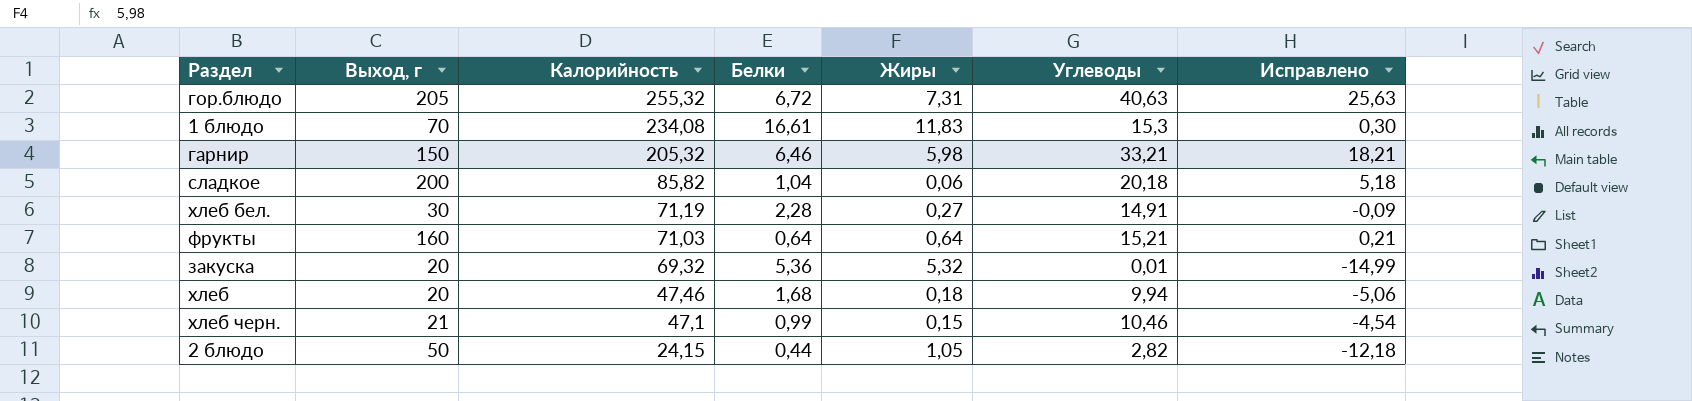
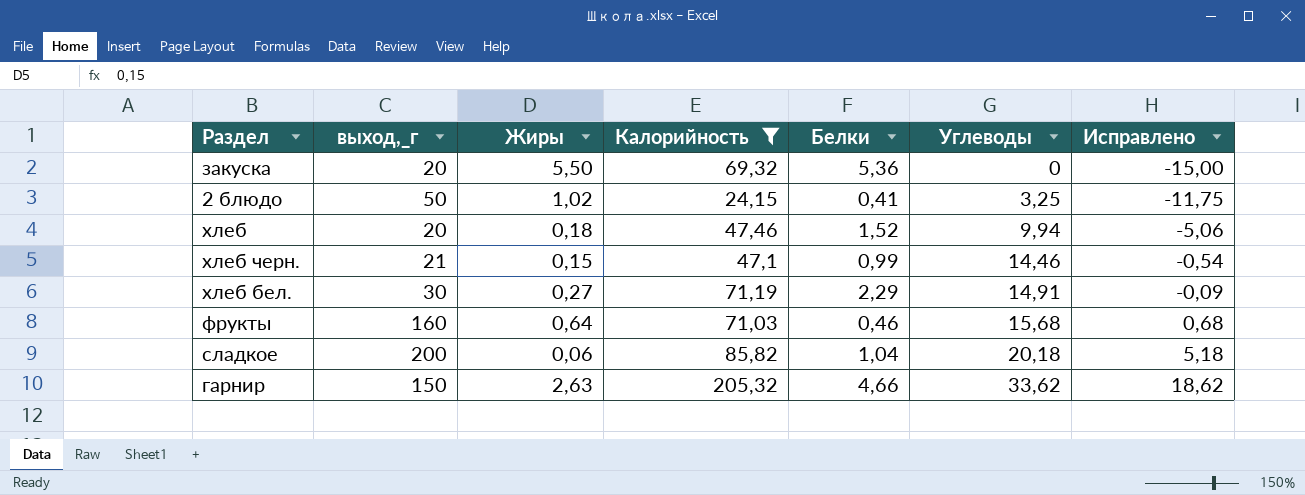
filter: none -> Калорийность <= 205,32
row order: Калорийность descending -> Углеводы ascending
column name: Выход, г -> выход,_г
column Жиры | position: 5 -> 3
закуска | Жиры: 5,32 -> 5,50
закуска | Углеводы: 0,01 -> 0
закуска | Исправлено: -14,99 -> -15,00
2 блюдо | Жиры: 1,05 -> 1,02
2 блюдо | Белки: 0,44 -> 0,41
2 блюдо | Углеводы: 2,82 -> 3,25
2 блюдо | Исправлено: -12,18 -> -11,75
хлеб | Белки: 1,68 -> 1,52
хлеб черн. | Углеводы: 10,46 -> 14,46
хлеб черн. | Исправлено: -4,54 -> -0,54
хлеб бел. | Белки: 2,28 -> 2,29
фрукты | Белки: 0,64 -> 0,46
фрукты | Углеводы: 15,21 -> 15,68
фрукты | Исправлено: 0,21 -> 0,68
гарнир | Жиры: 5,98 -> 2,63
гарнир | Белки: 6,46 -> 4,66
гарнир | Углеводы: 33,21 -> 33,62
гарнир | Исправлено: 18,21 -> 18,62

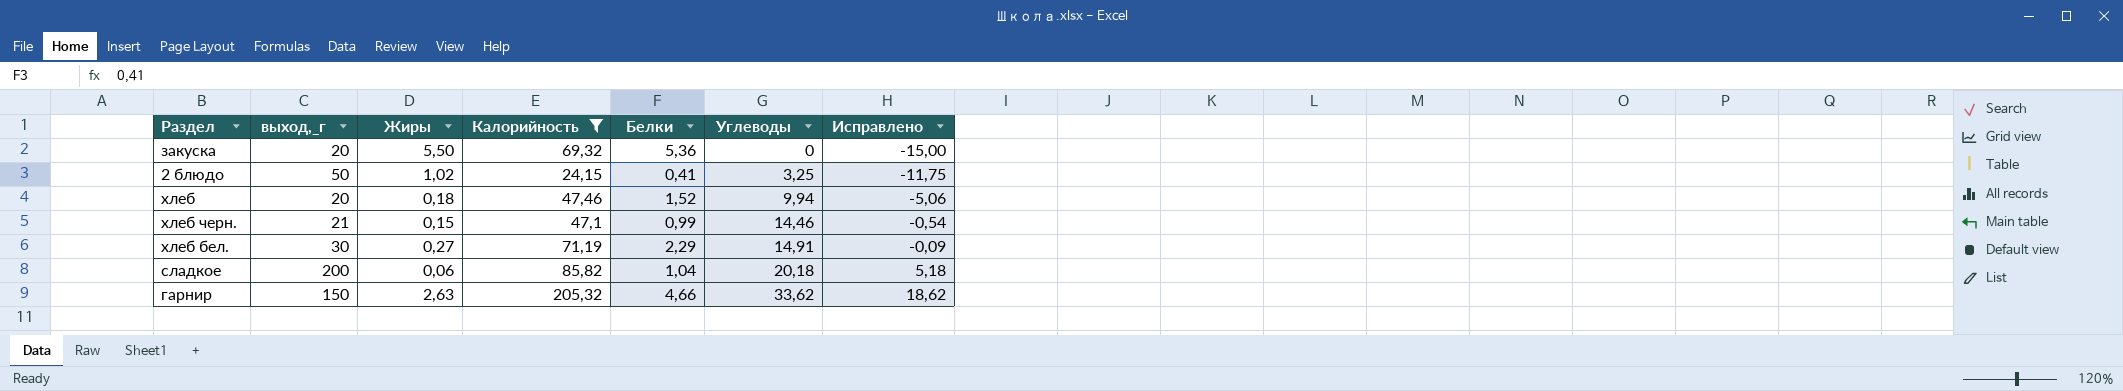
row фрукты: 160 | 0,64 | 71,03 | 0,46 | 15,68 | 0,68 -> none

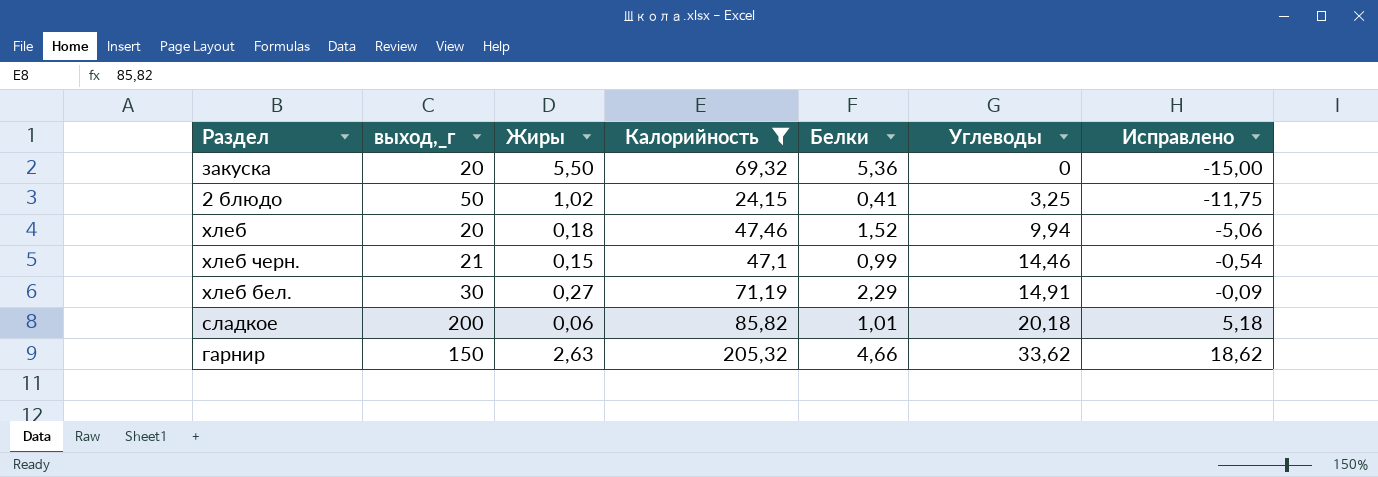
сладкое | Белки: 1,04 -> 1,01

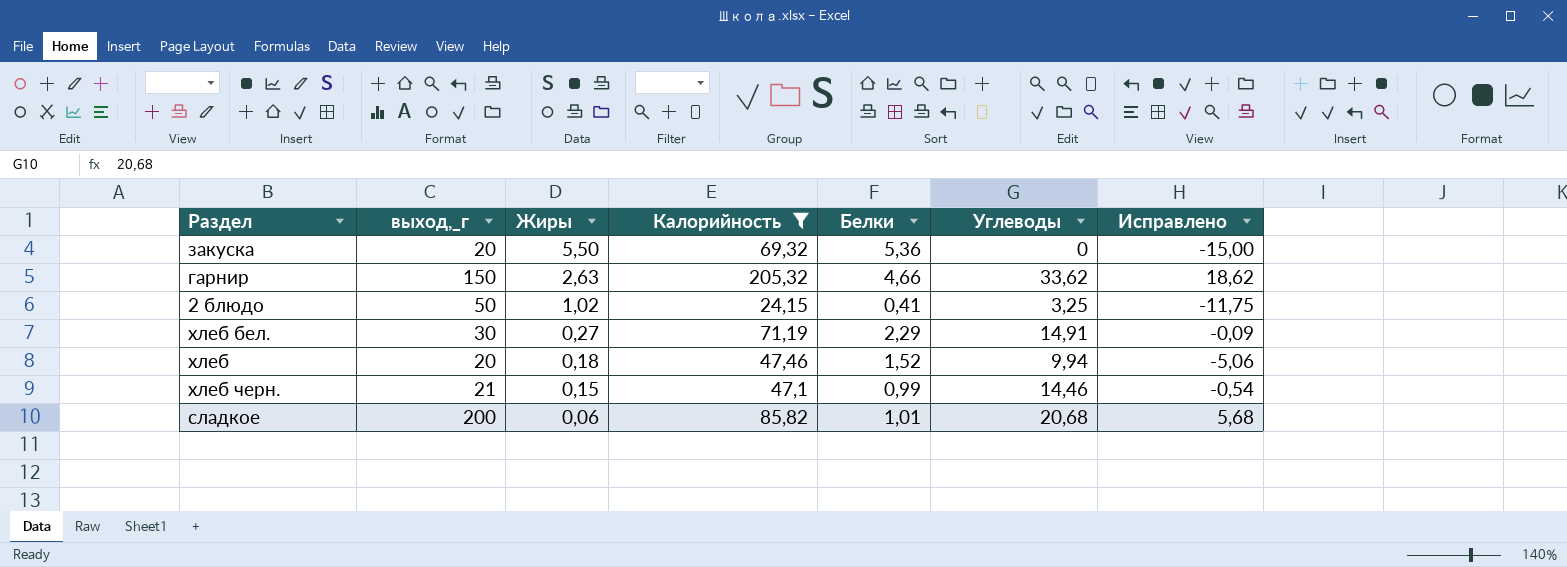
row order: Углеводы ascending -> Жиры descending
сладкое | Углеводы: 20,18 -> 20,68
сладкое | Исправлено: 5,18 -> 5,68

